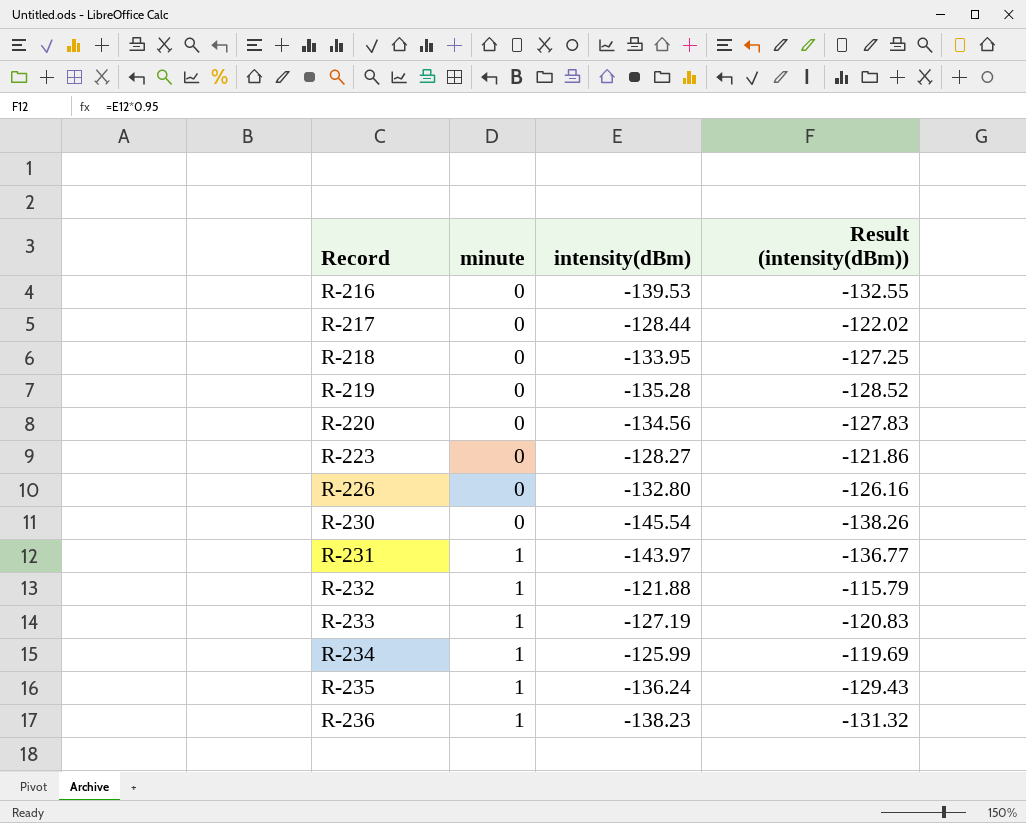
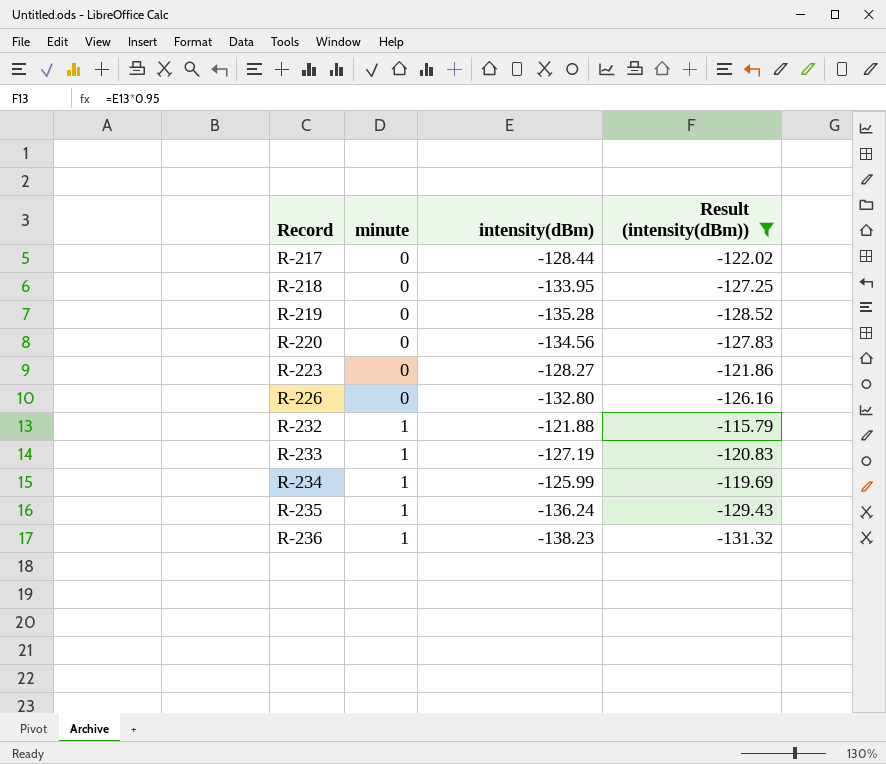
filter: none -> Result (intensity(dBm)) >= -131.32

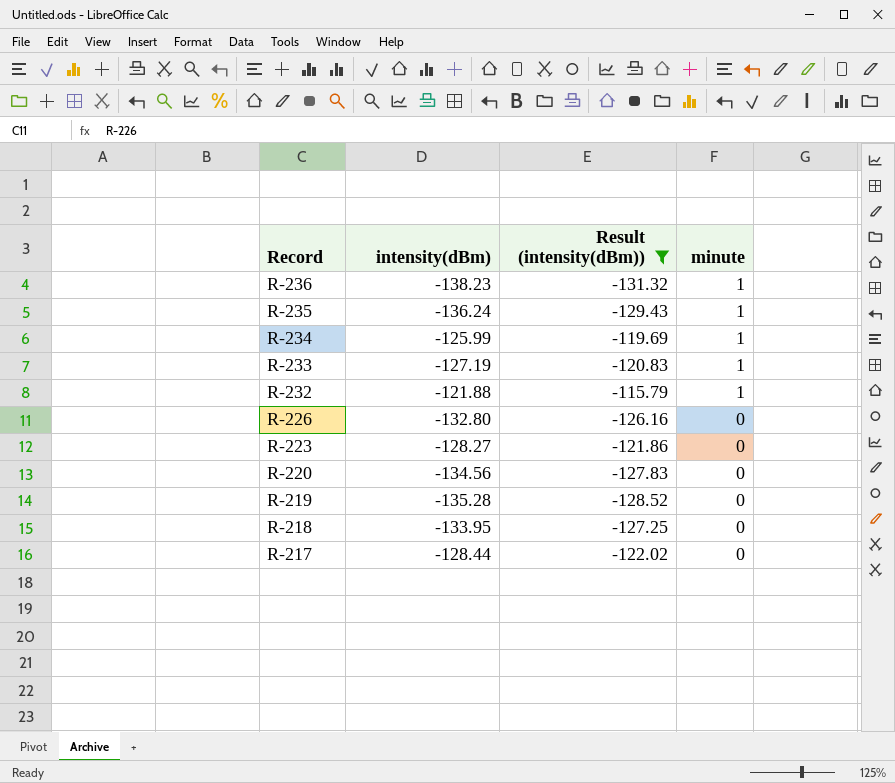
row order: Record ascending -> Record descending
column minute | position: 2 -> 4

